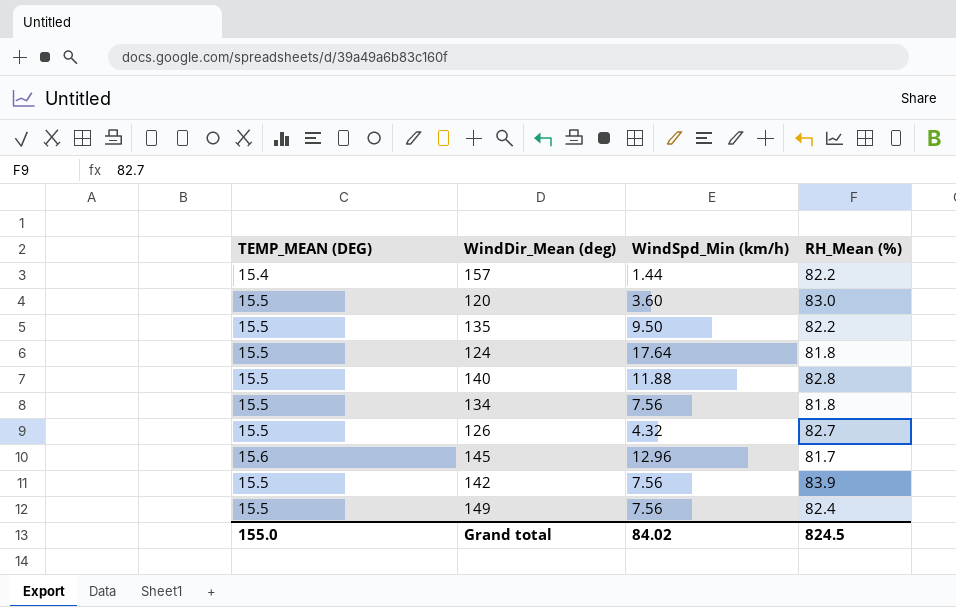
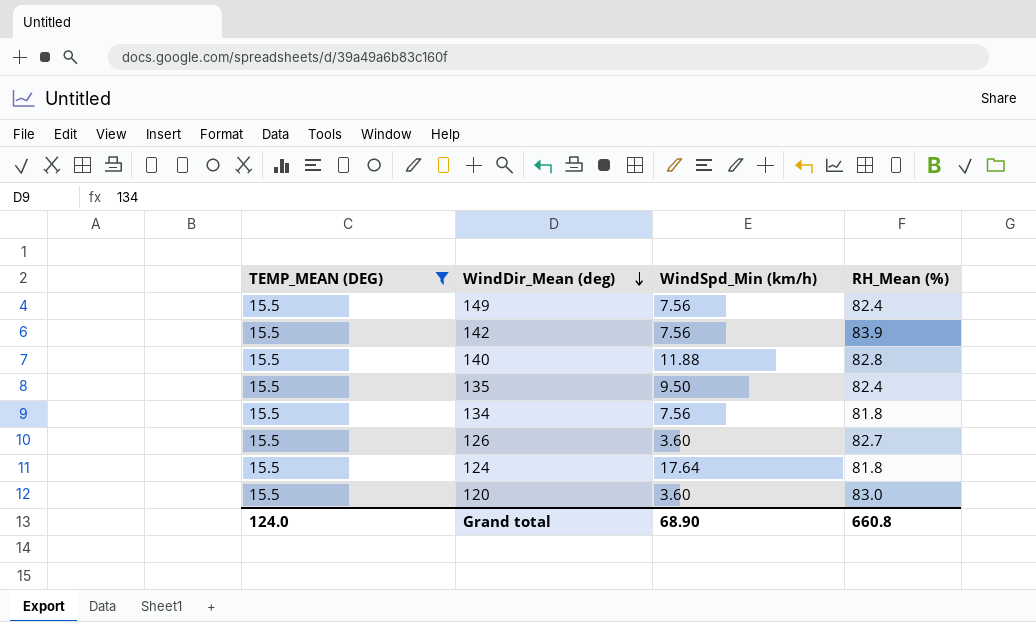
filter: none -> TEMP_MEAN (DEG) = 15.5
row order: none -> WindDir_Mean (deg) descending
135 | RH_Mean (%): 82.2 -> 82.4
126 | WindSpd_Min (km/h): 4.32 -> 3.60
Grand total | TEMP_MEAN (DEG): 155.0 -> 124.0
Grand total | WindSpd_Min (km/h): 84.02 -> 68.90
Grand total | RH_Mean (%): 824.5 -> 660.8

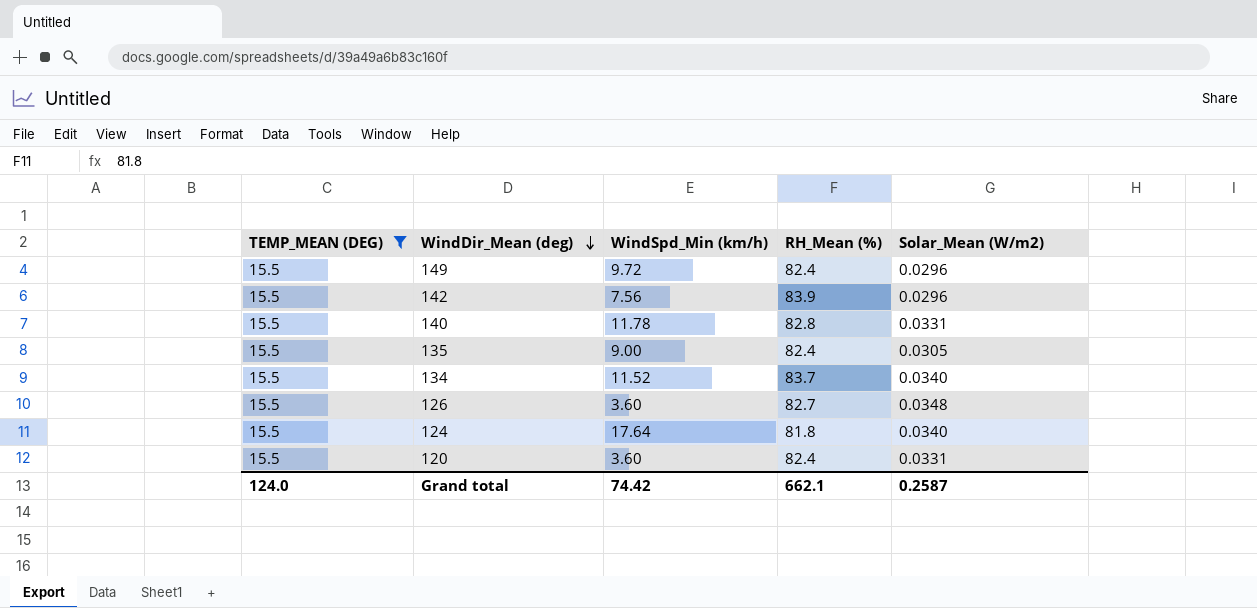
column Solar_Mean (W/m2) | position: none -> 5
149 | WindSpd_Min (km/h): 7.56 -> 9.72
140 | WindSpd_Min (km/h): 11.88 -> 11.78
135 | WindSpd_Min (km/h): 9.50 -> 9.00
134 | WindSpd_Min (km/h): 7.56 -> 11.52
134 | RH_Mean (%): 81.8 -> 83.7
120 | RH_Mean (%): 83.0 -> 82.4
Grand total | WindSpd_Min (km/h): 68.90 -> 74.42
Grand total | RH_Mean (%): 660.8 -> 662.1

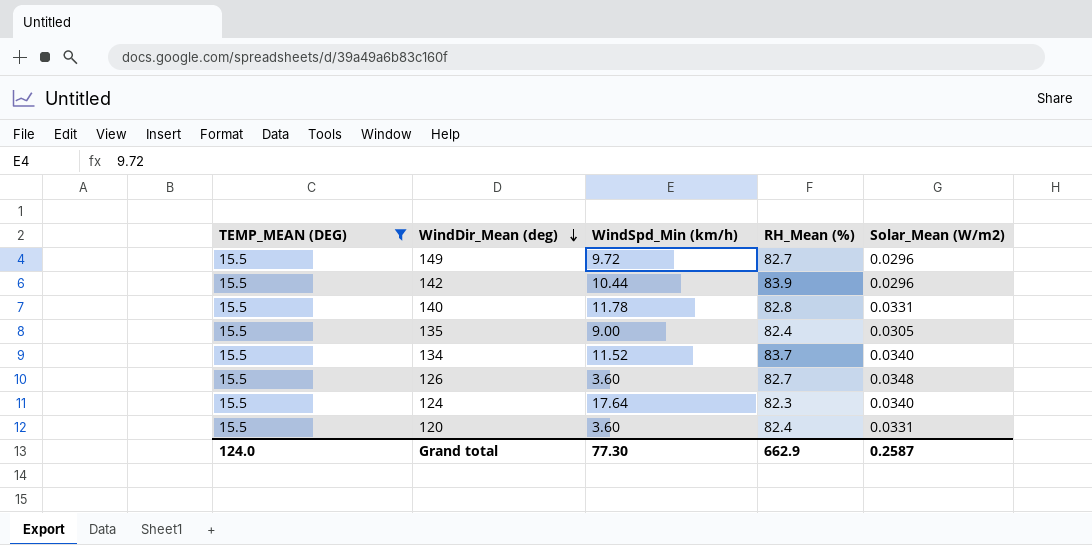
149 | RH_Mean (%): 82.4 -> 82.7
142 | WindSpd_Min (km/h): 7.56 -> 10.44
124 | RH_Mean (%): 81.8 -> 82.3
Grand total | WindSpd_Min (km/h): 74.42 -> 77.30
Grand total | RH_Mean (%): 662.1 -> 662.9

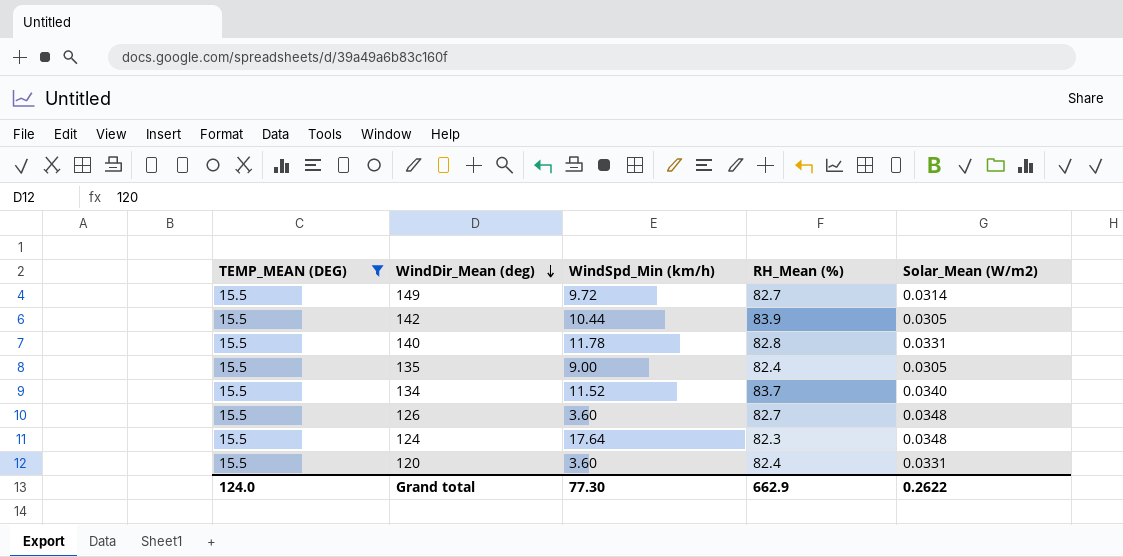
149 | Solar_Mean (W/m2): 0.0296 -> 0.0314
142 | Solar_Mean (W/m2): 0.0296 -> 0.0305
124 | Solar_Mean (W/m2): 0.0340 -> 0.0348
Grand total | Solar_Mean (W/m2): 0.2587 -> 0.2622

